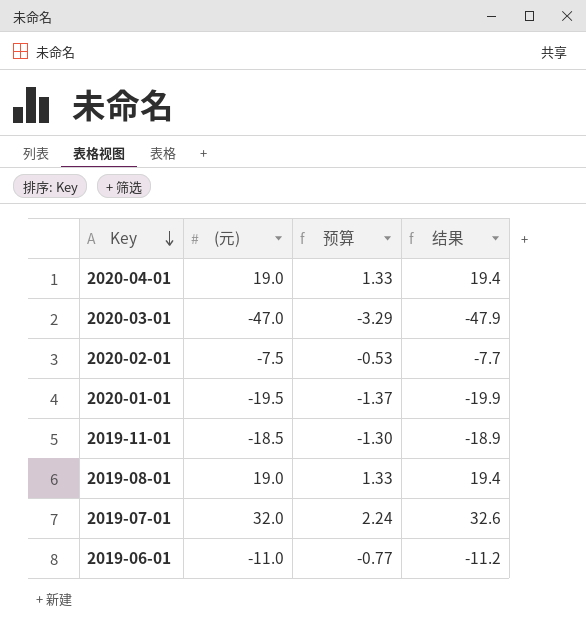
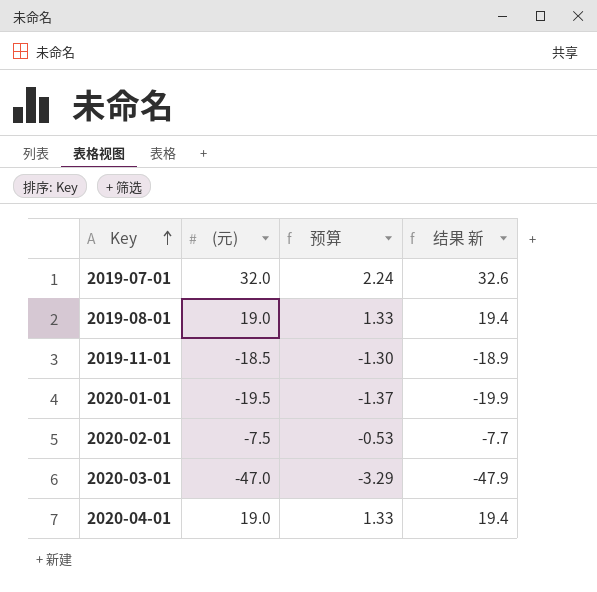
row order: Key descending -> Key ascending
column name: 结果 -> 结果 新
row 2019-06-01: -11.0 | -0.77 | -11.2 -> none

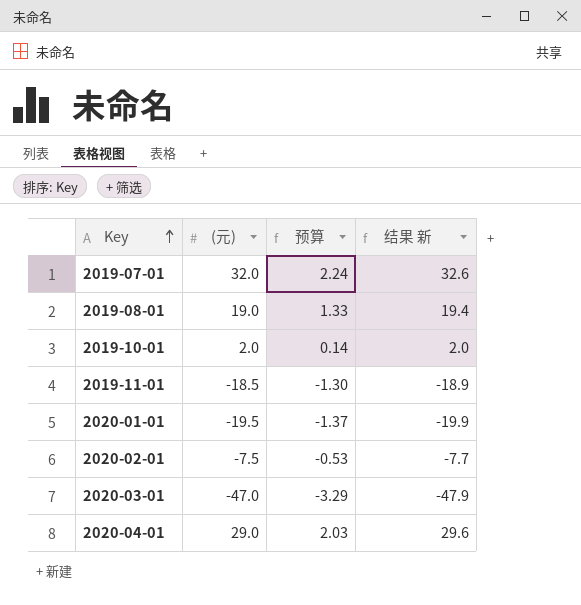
row 2019-10-01: none -> 2.0 | 0.14 | 2.0
2020-04-01 | (元): 19.0 -> 29.0
2020-04-01 | 预算: 1.33 -> 2.03
2020-04-01 | 结果 新: 19.4 -> 29.6

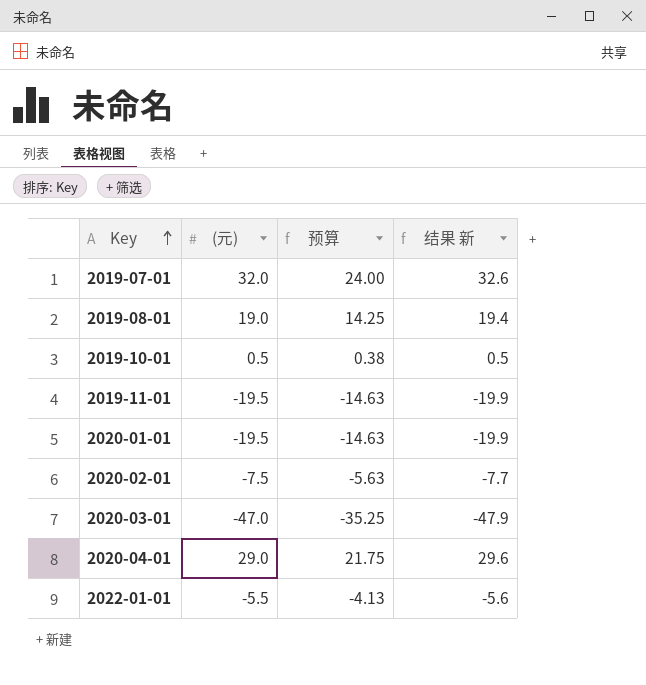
column 预算 | formula: [(元)] * 0.07 -> [(元)] * 0.75
2019-10-01 | (元): 2.0 -> 0.5
2019-10-01 | 结果 新: 2.0 -> 0.5
2019-11-01 | (元): -18.5 -> -19.5
2019-11-01 | 结果 新: -18.9 -> -19.9
row 2022-01-01: none -> -5.5 | -4.13 | -5.6

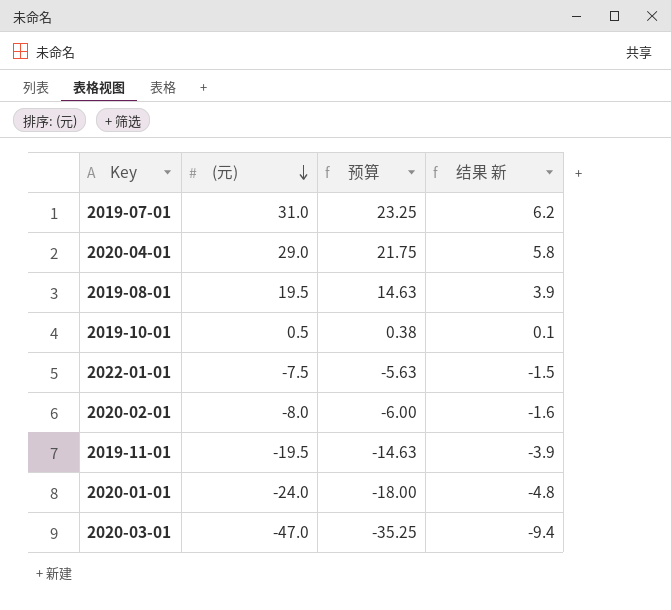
row order: Key ascending -> (元) descending
column 结果 新 | formula: [(元)] * 1.02 -> [(元)] * 0.2
2019-07-01 | (元): 32.0 -> 31.0
2019-07-01 | 预算: 24.00 -> 23.25
2019-08-01 | (元): 19.0 -> 19.5
2019-08-01 | 预算: 14.25 -> 14.63
2022-01-01 | (元): -5.5 -> -7.5
2022-01-01 | 预算: -4.13 -> -5.63
2020-02-01 | (元): -7.5 -> -8.0
2020-02-01 | 预算: -5.63 -> -6.00
2020-01-01 | (元): -19.5 -> -24.0
2020-01-01 | 预算: -14.63 -> -18.00

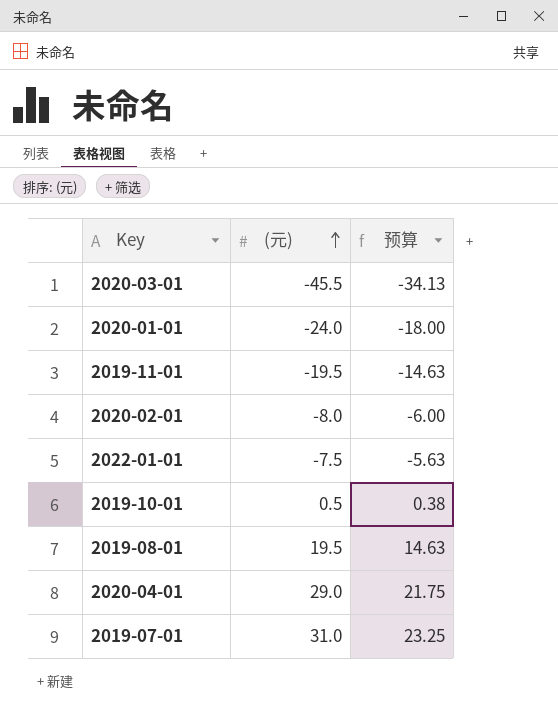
row order: (元) descending -> (元) ascending
column 结果 新 | formula: [(元)] * 0.2 -> none
2020-03-01 | (元): -47.0 -> -45.5
2020-03-01 | 预算: -35.25 -> -34.13

